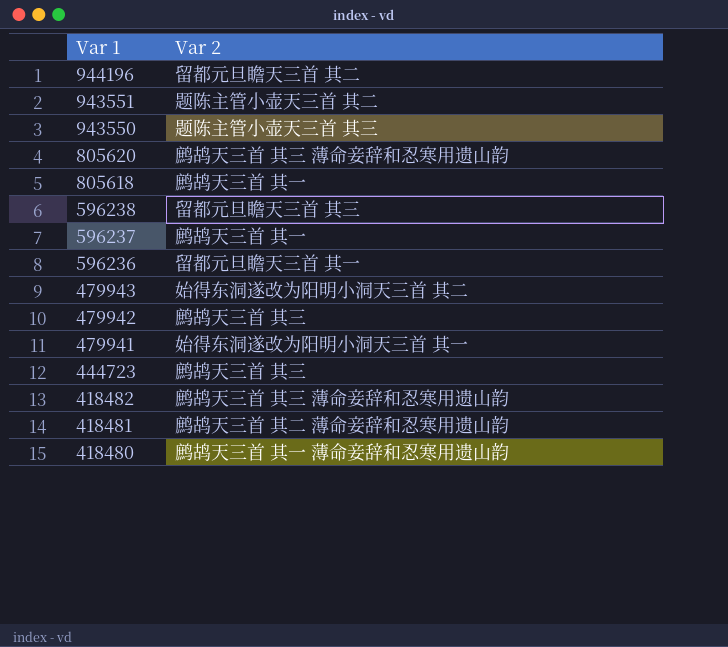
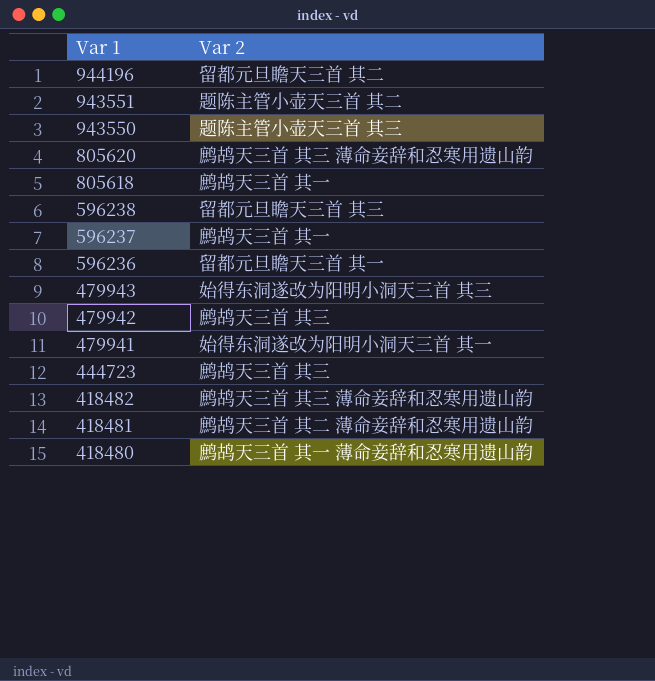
479943 | Var 2: 始得东洞遂改为阳明小洞天三首 其二 -> 始得东洞遂改为阳明小洞天三首 其三

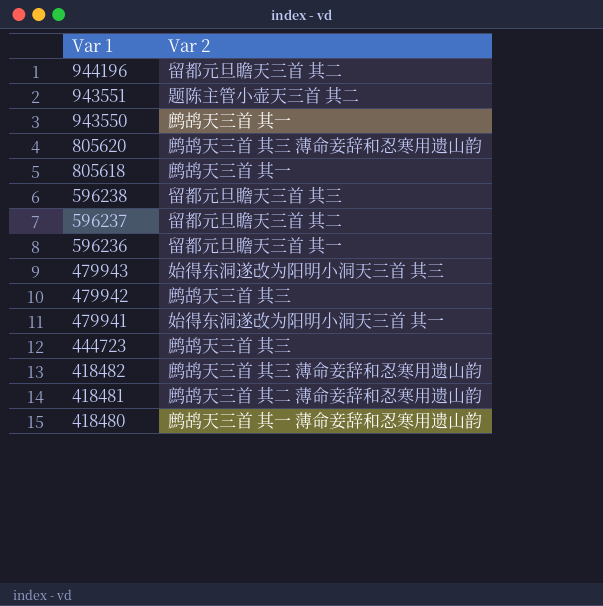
943550 | Var 2: 题陈主管小壶天三首 其三 -> 鹧鸪天三首 其一
596237 | Var 2: 鹧鸪天三首 其一 -> 留都元旦瞻天三首 其二

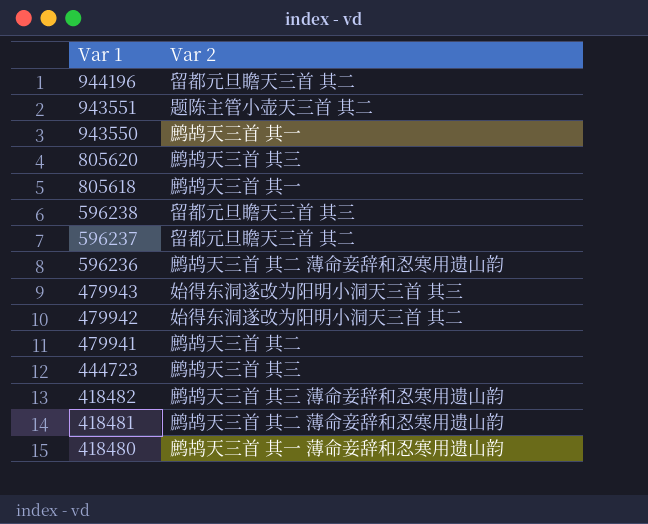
805620 | Var 2: 鹧鸪天三首 其三 薄命妾辞和忍寒用遗山韵 -> 鹧鸪天三首 其三
596236 | Var 2: 留都元旦瞻天三首 其一 -> 鹧鸪天三首 其二 薄命妾辞和忍寒用遗山韵
479942 | Var 2: 鹧鸪天三首 其三 -> 始得东洞遂改为阳明小洞天三首 其二
479941 | Var 2: 始得东洞遂改为阳明小洞天三首 其一 -> 鹧鸪天三首 其二

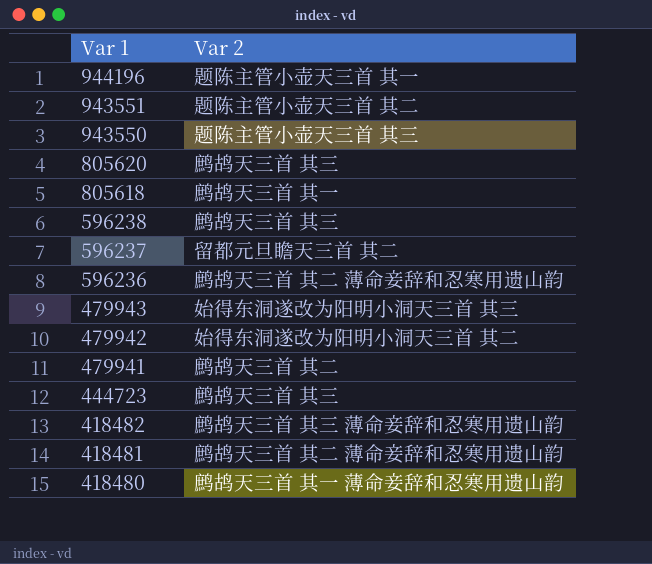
944196 | Var 2: 留都元旦瞻天三首 其二 -> 题陈主管小壶天三首 其一
943550 | Var 2: 鹧鸪天三首 其一 -> 题陈主管小壶天三首 其三
596238 | Var 2: 留都元旦瞻天三首 其三 -> 鹧鸪天三首 其三

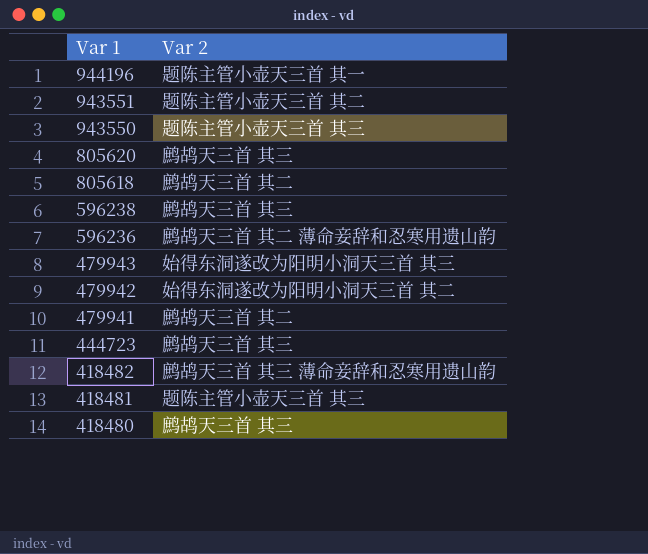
row 596237: 留都元旦瞻天三首 其二 -> none
805618 | Var 2: 鹧鸪天三首 其一 -> 鹧鸪天三首 其二
418481 | Var 2: 鹧鸪天三首 其二 薄命妾辞和忍寒用遗山韵 -> 题陈主管小壶天三首 其三
418480 | Var 2: 鹧鸪天三首 其一 薄命妾辞和忍寒用遗山韵 -> 鹧鸪天三首 其三

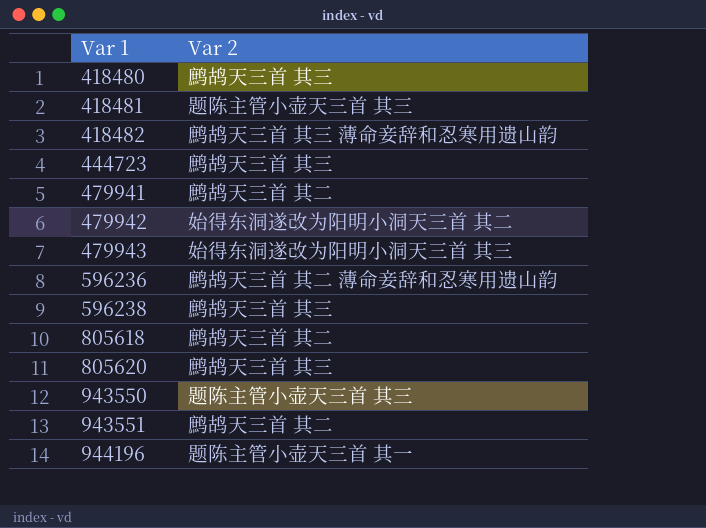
row order: Var 1 descending -> Var 1 ascending
943551 | Var 2: 题陈主管小壶天三首 其二 -> 鹧鸪天三首 其二

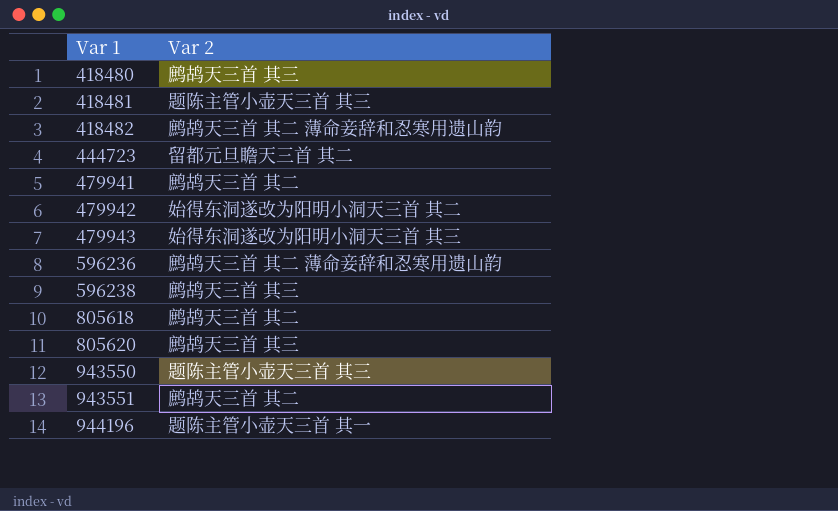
418482 | Var 2: 鹧鸪天三首 其三 薄命妾辞和忍寒用遗山韵 -> 鹧鸪天三首 其二 薄命妾辞和忍寒用遗山韵
444723 | Var 2: 鹧鸪天三首 其三 -> 留都元旦瞻天三首 其二

